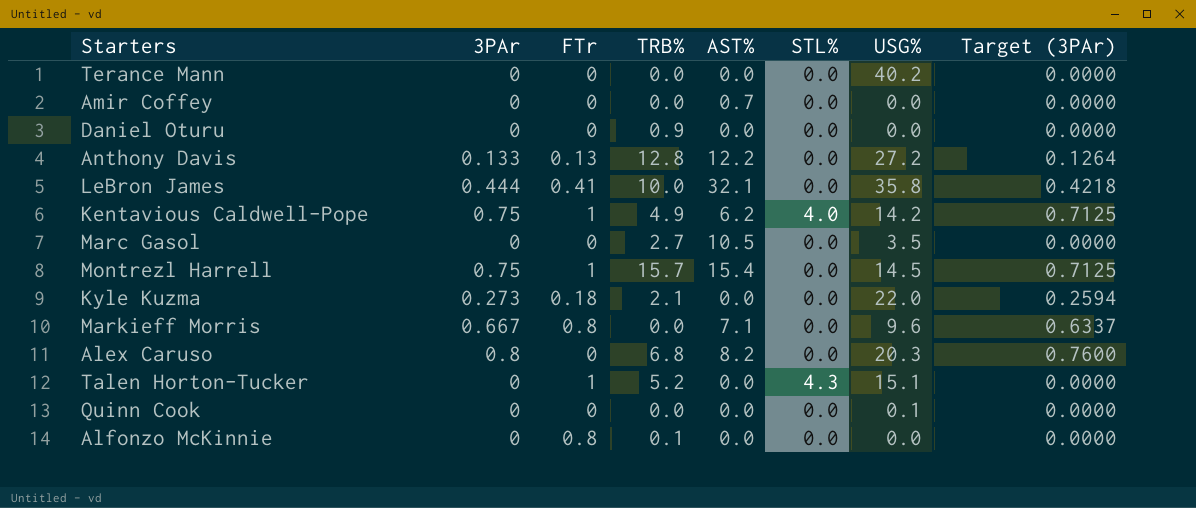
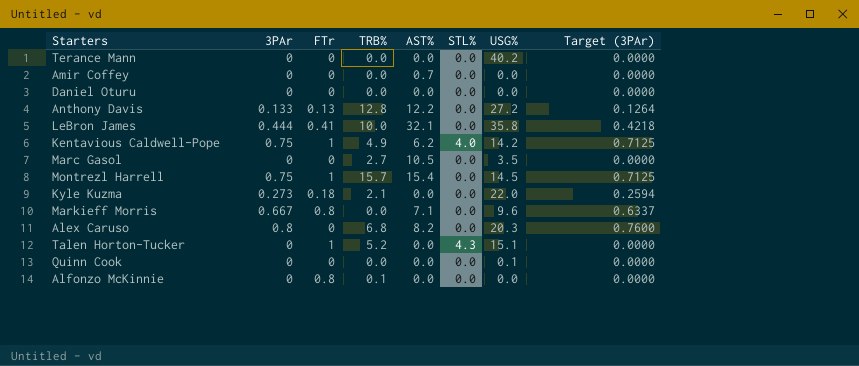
Daniel Oturu | TRB%: 0.9 -> 0.0

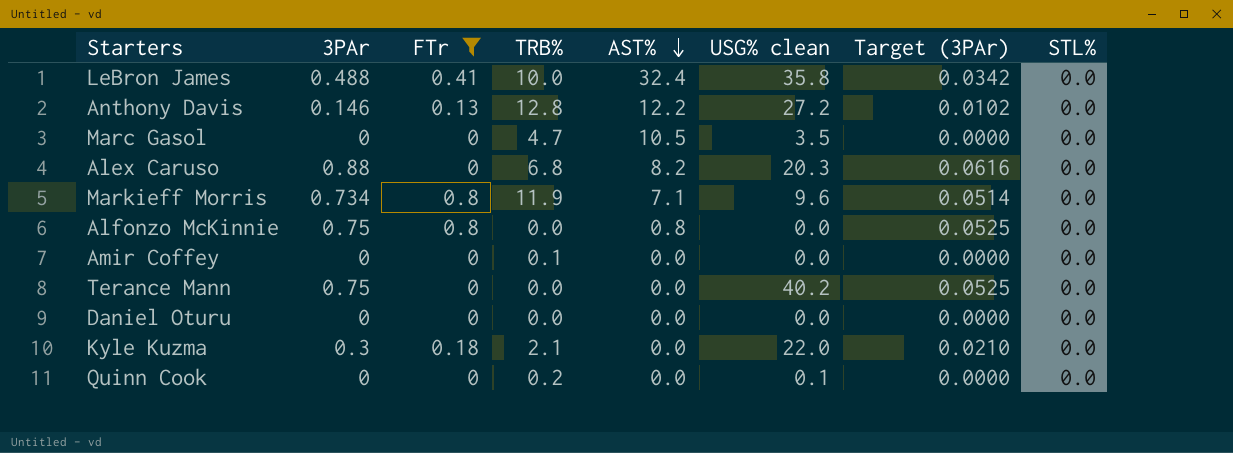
filter: none -> FTr != 1
row order: none -> AST% descending
column name: USG% -> USG% clean
column Target (3PAr) | formula: [3PAr] * 0.95 -> [3PAr] * 0.07
column STL% | position: 6 -> 8
LeBron James | 3PAr: 0.444 -> 0.488
LeBron James | AST%: 32.1 -> 32.4
Anthony Davis | 3PAr: 0.133 -> 0.146
Marc Gasol | TRB%: 2.7 -> 4.7
Alex Caruso | 3PAr: 0.8 -> 0.88
Markieff Morris | 3PAr: 0.667 -> 0.734
Markieff Morris | TRB%: 0.0 -> 11.9
Alfonzo McKinnie | 3PAr: 0 -> 0.75
Alfonzo McKinnie | TRB%: 0.1 -> 0.0
Alfonzo McKinnie | AST%: 0.0 -> 0.8
Amir Coffey | TRB%: 0.0 -> 0.1
Amir Coffey | AST%: 0.7 -> 0.0
Terance Mann | 3PAr: 0 -> 0.75
Kyle Kuzma | 3PAr: 0.273 -> 0.3
Quinn Cook | TRB%: 0.0 -> 0.2

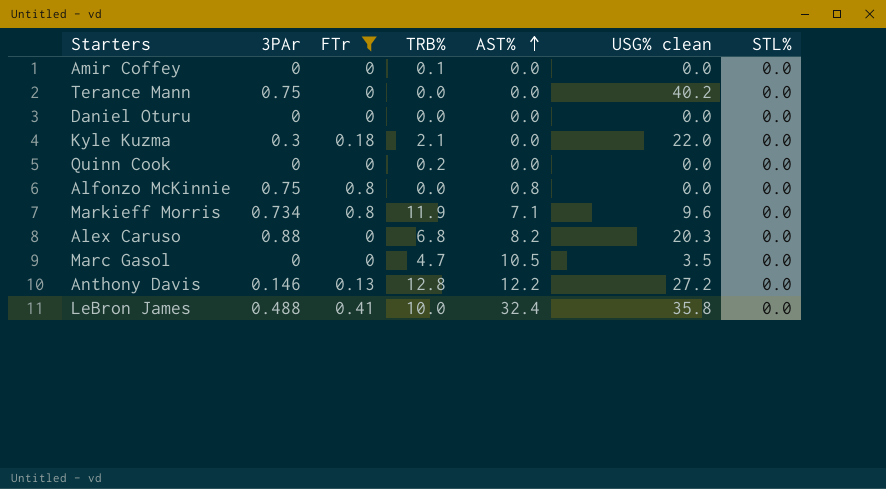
row order: AST% descending -> AST% ascending
column Target (3PAr) | formula: [3PAr] * 0.07 -> none
Quinn Cook | USG% clean: 0.1 -> 0.0

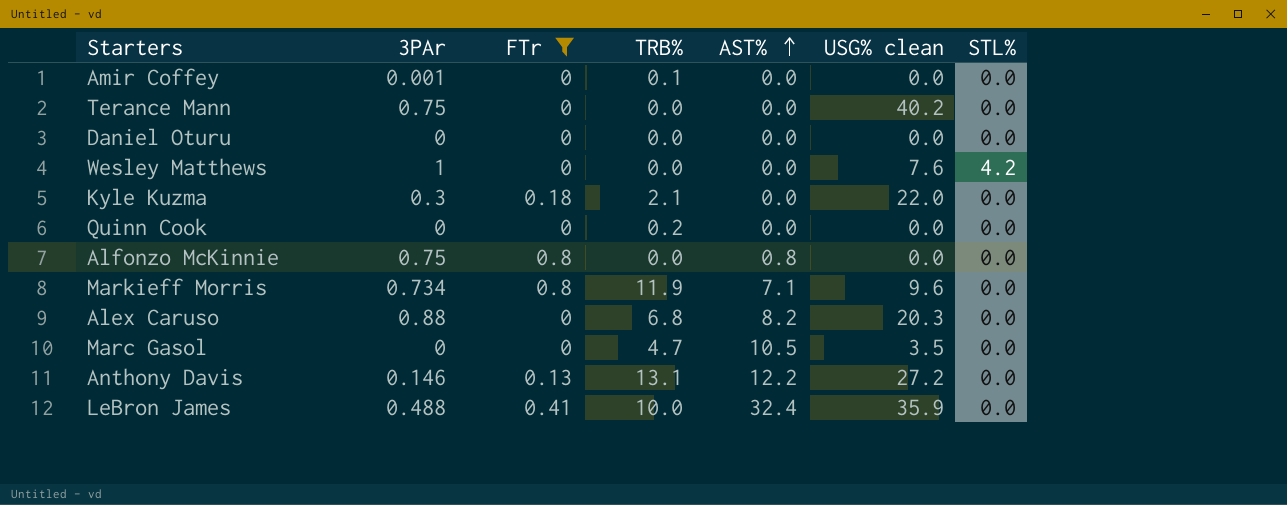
Amir Coffey | 3PAr: 0 -> 0.001
row Wesley Matthews: none -> 1 | 0 | 0.0 | 0.0 | 7.6 | 4.2
Anthony Davis | TRB%: 12.8 -> 13.1
LeBron James | USG% clean: 35.8 -> 35.9

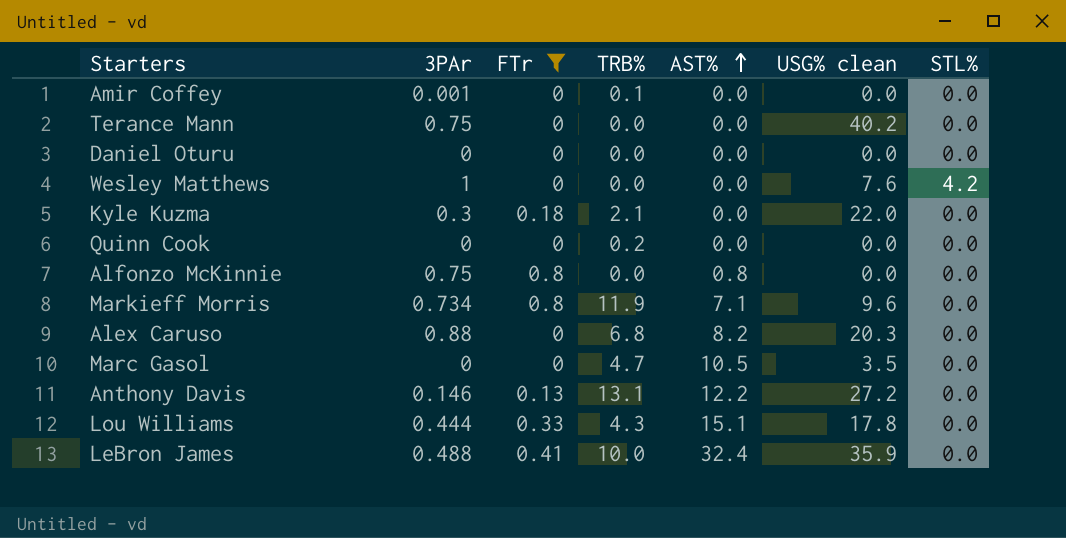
row Lou Williams: none -> 0.444 | 0.33 | 4.3 | 15.1 | 17.8 | 0.0

